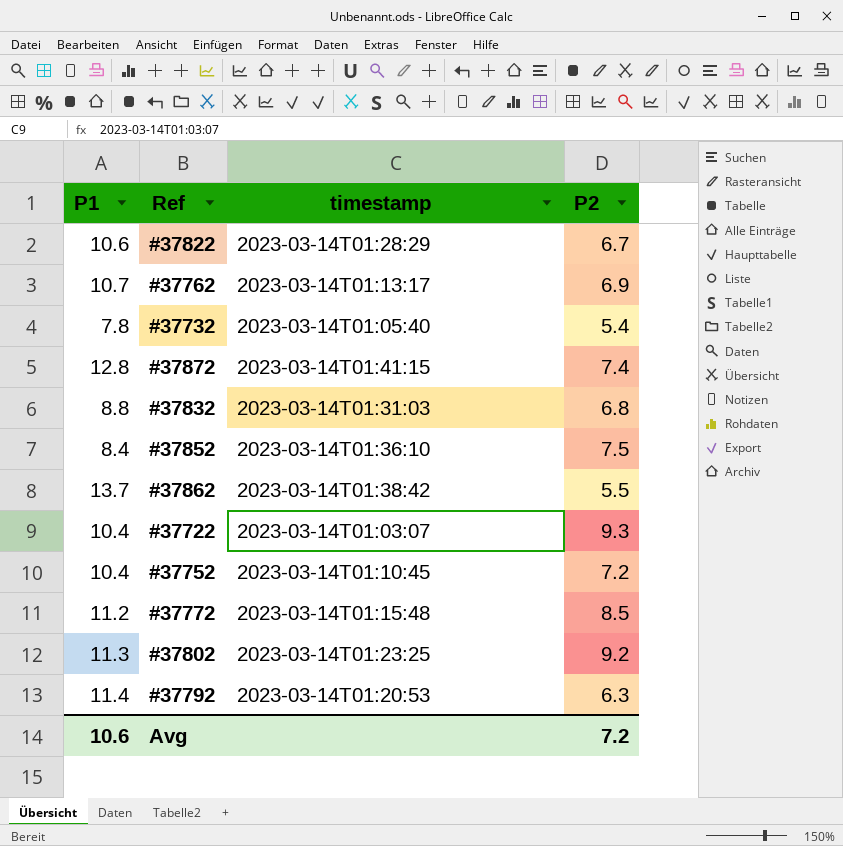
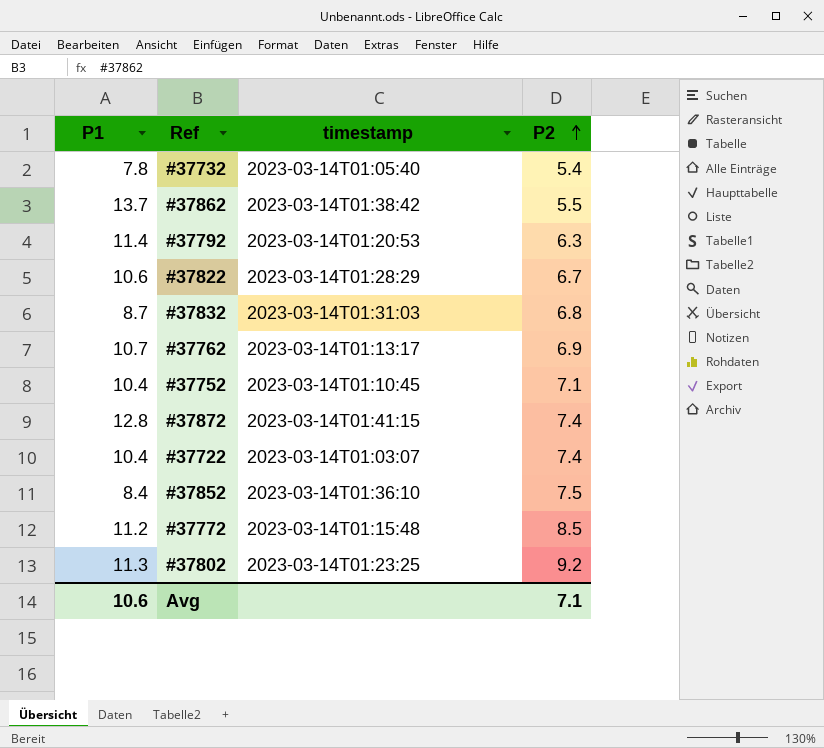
row order: none -> P2 ascending
#37832 | P1: 8.8 -> 8.7
#37752 | P2: 7.2 -> 7.1
#37722 | P2: 9.3 -> 7.4
Avg | P2: 7.2 -> 7.1

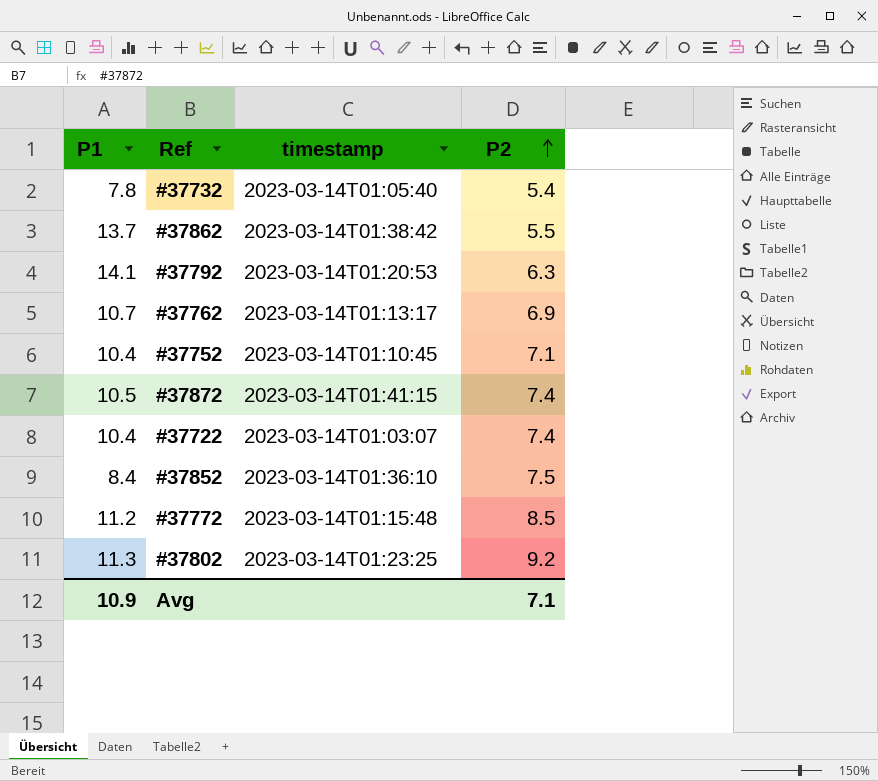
row #37822: 10.6 | 2023-03-14T01:28:29 | 6.7 -> none
row #37832: 8.7 | 2023-03-14T01:31:03 | 6.8 -> none
#37792 | P1: 11.4 -> 14.1
#37872 | P1: 12.8 -> 10.5
Avg | P1: 10.6 -> 10.9

